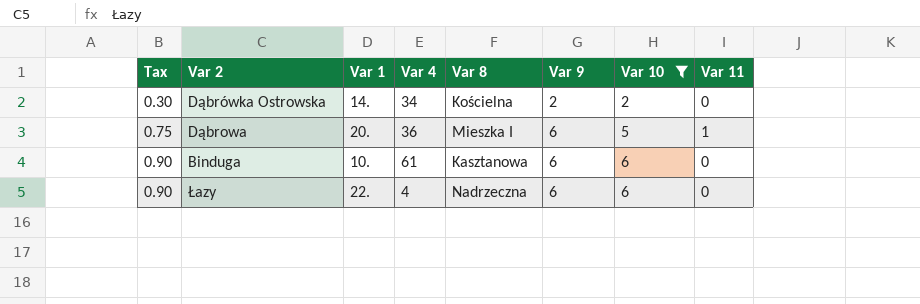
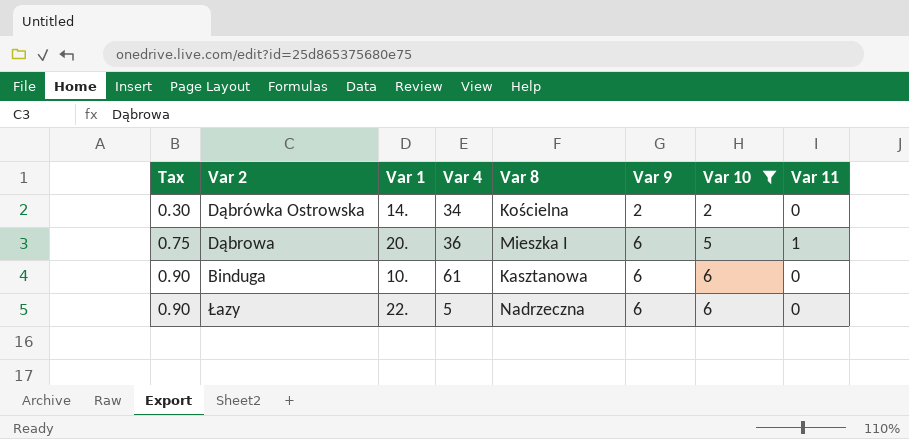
Łazy | Var 4: 4 -> 5

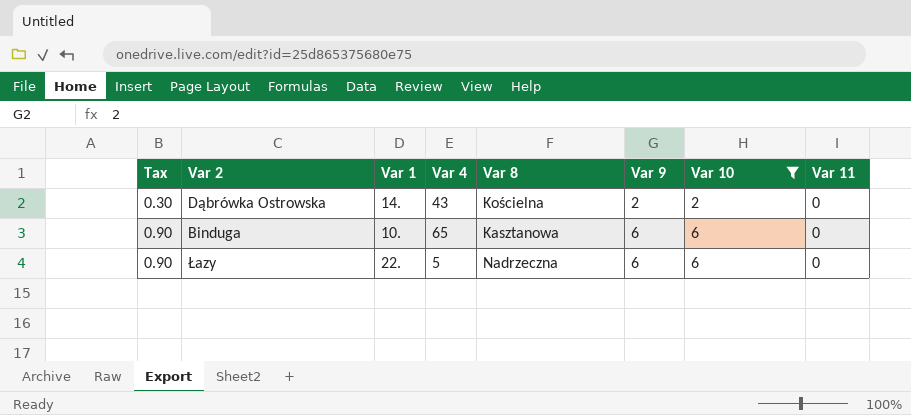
row Dąbrowa: 0.75 | 20. | 36 | Mieszka I | 6 | 5 | 1 -> none
Dąbrówka Ostrowska | Var 4: 34 -> 43
Binduga | Var 4: 61 -> 65

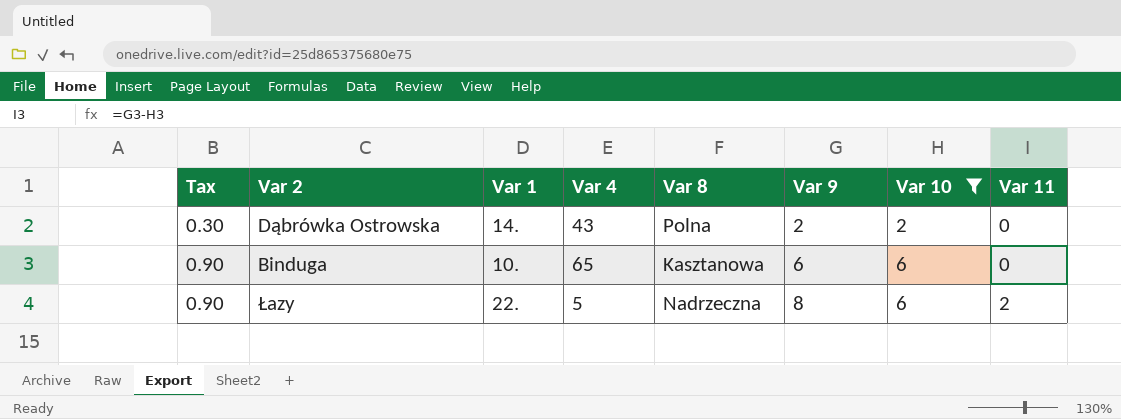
Dąbrówka Ostrowska | Var 8: Kościelna -> Polna
Łazy | Var 9: 6 -> 8
Łazy | Var 11: 0 -> 2

